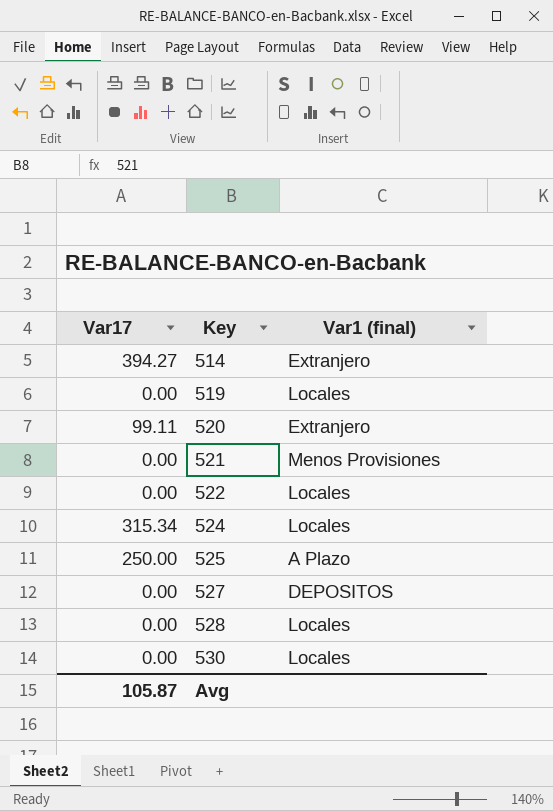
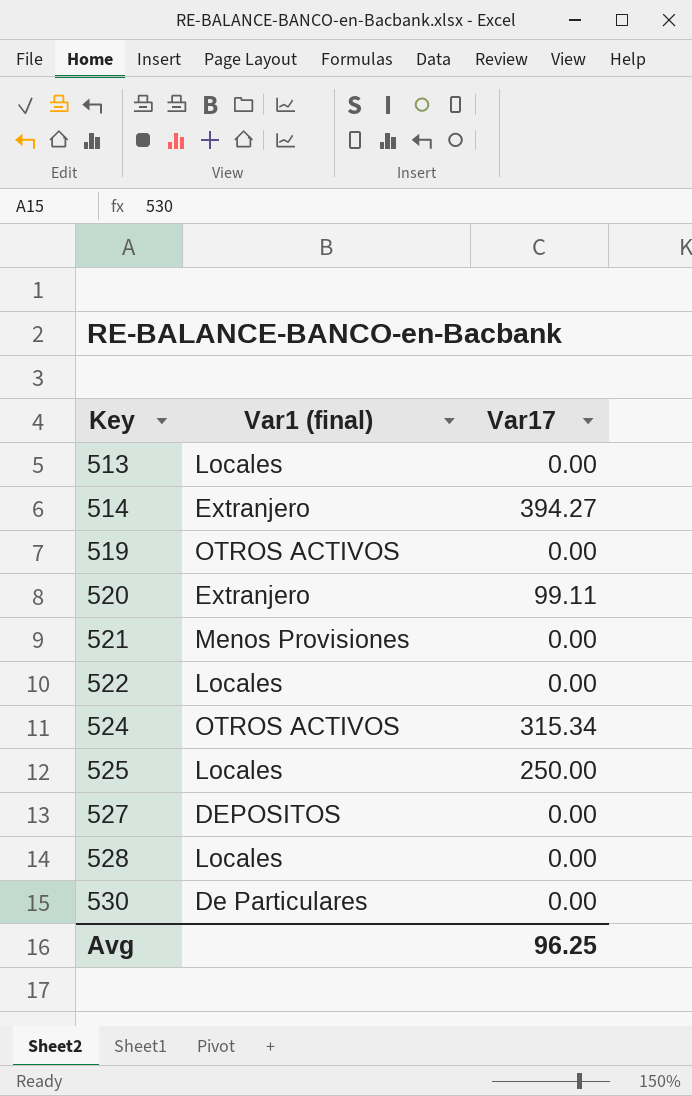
column Var17 | position: 1 -> 3
row 513: none -> Locales | 0.00
519 | Var1 (final): Locales -> OTROS ACTIVOS
524 | Var1 (final): Locales -> OTROS ACTIVOS
525 | Var1 (final): A Plazo -> Locales
530 | Var1 (final): Locales -> De Particulares
Avg | Var17: 105.87 -> 96.25

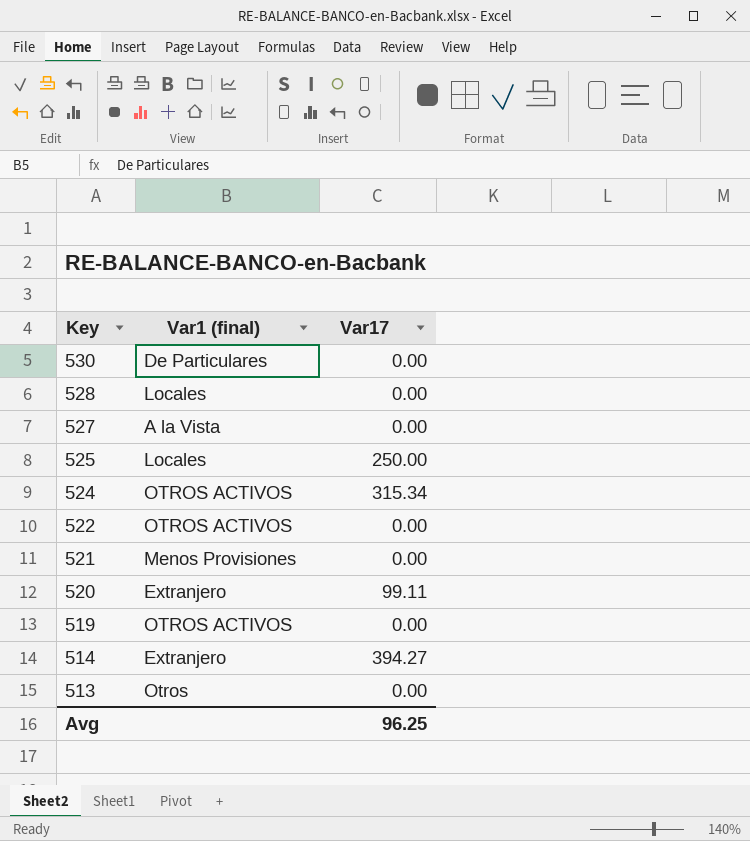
row order: Key ascending -> Key descending
527 | Var1 (final): DEPOSITOS -> A la Vista
522 | Var1 (final): Locales -> OTROS ACTIVOS
513 | Var1 (final): Locales -> Otros

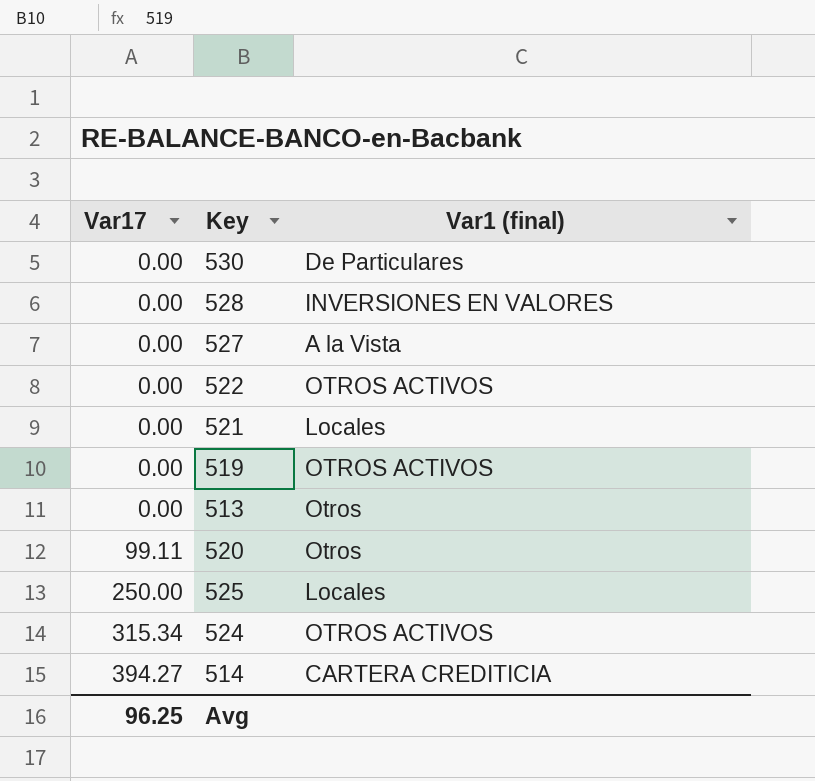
row order: Key descending -> Var17 ascending
column Var17 | position: 3 -> 1
528 | Var1 (final): Locales -> INVERSIONES EN VALORES
521 | Var1 (final): Menos Provisiones -> Locales
520 | Var1 (final): Extranjero -> Otros
514 | Var1 (final): Extranjero -> CARTERA CREDITICIA

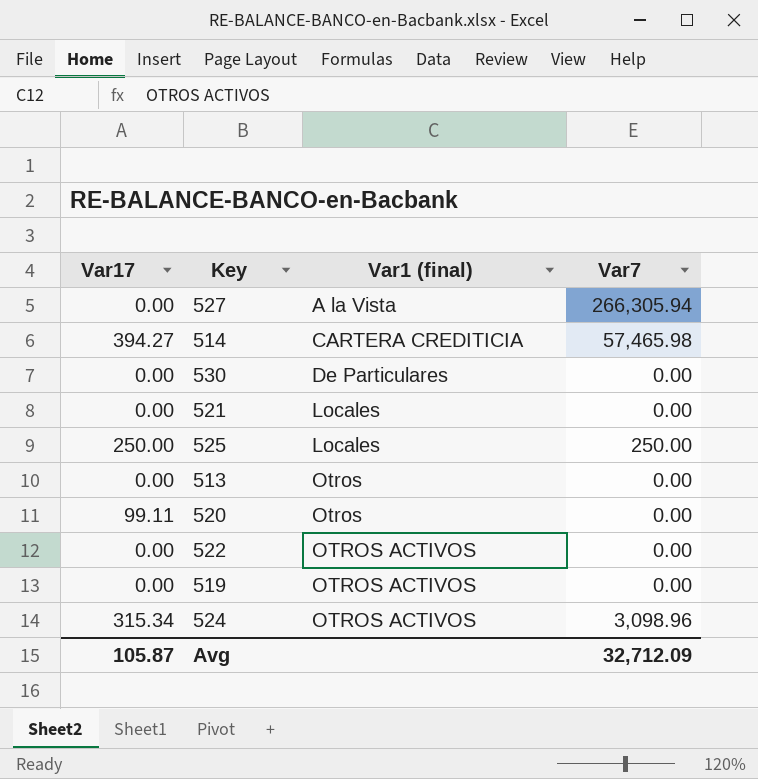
row order: Var17 ascending -> Var1 (final) ascending
column Var7 | position: none -> 4
row 528: 0.00 | INVERSIONES EN VALORES -> none
Avg | Var17: 96.25 -> 105.87

